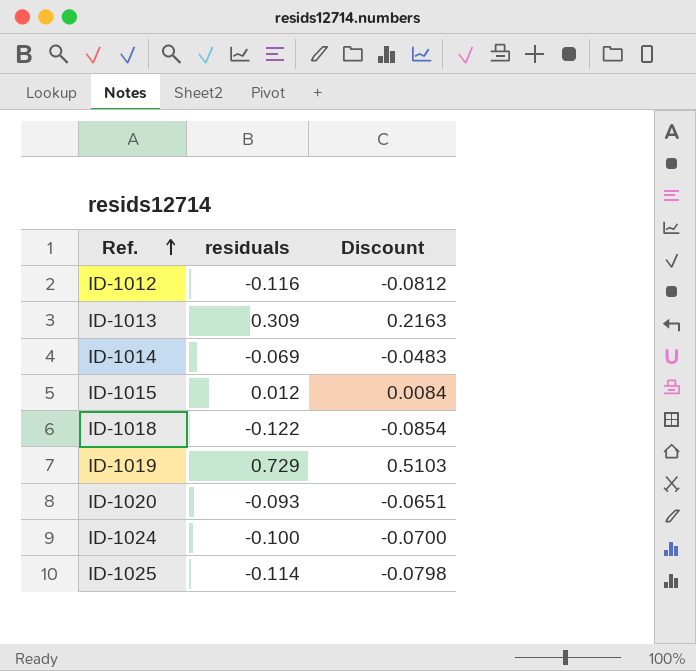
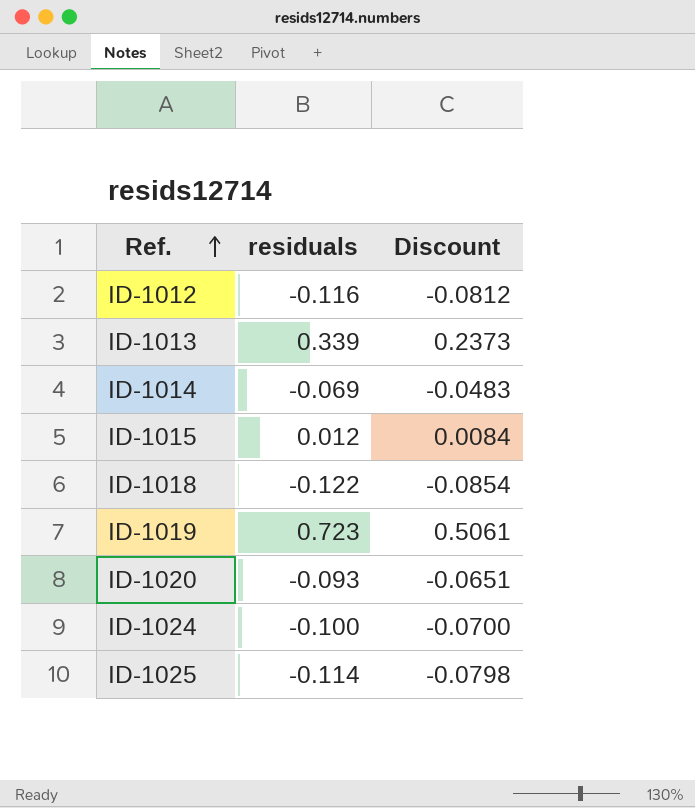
ID-1013 | residuals: 0.309 -> 0.339
ID-1013 | Discount: 0.2163 -> 0.2373
ID-1019 | residuals: 0.729 -> 0.723
ID-1019 | Discount: 0.5103 -> 0.5061

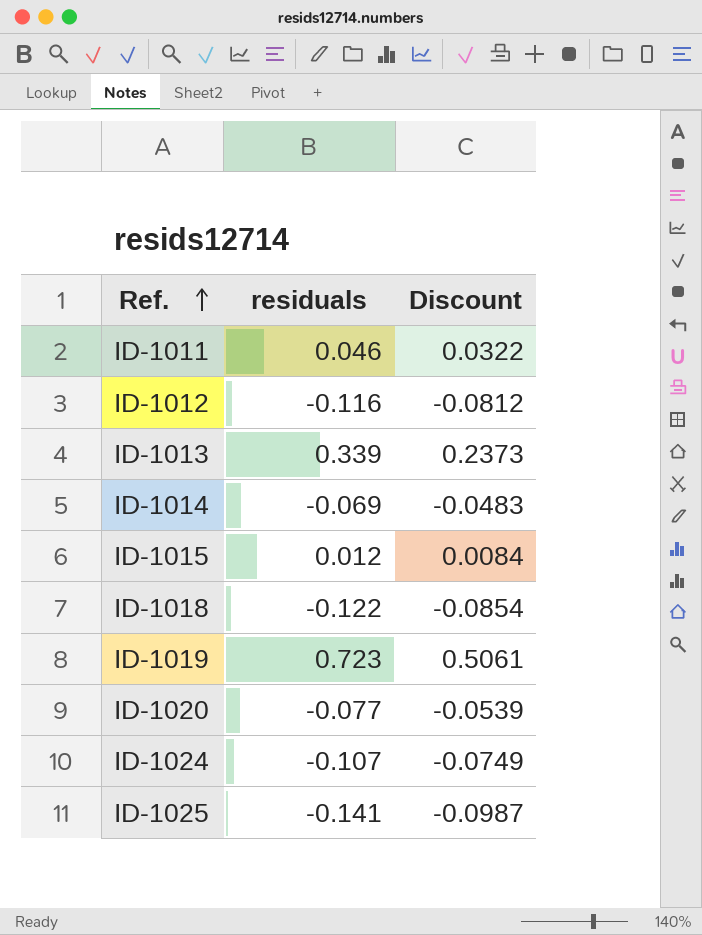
row ID-1011: none -> 0.046 | 0.0322
ID-1020 | residuals: -0.093 -> -0.077
ID-1020 | Discount: -0.0651 -> -0.0539
ID-1024 | residuals: -0.100 -> -0.107
ID-1024 | Discount: -0.0700 -> -0.0749
ID-1025 | residuals: -0.114 -> -0.141
ID-1025 | Discount: -0.0798 -> -0.0987

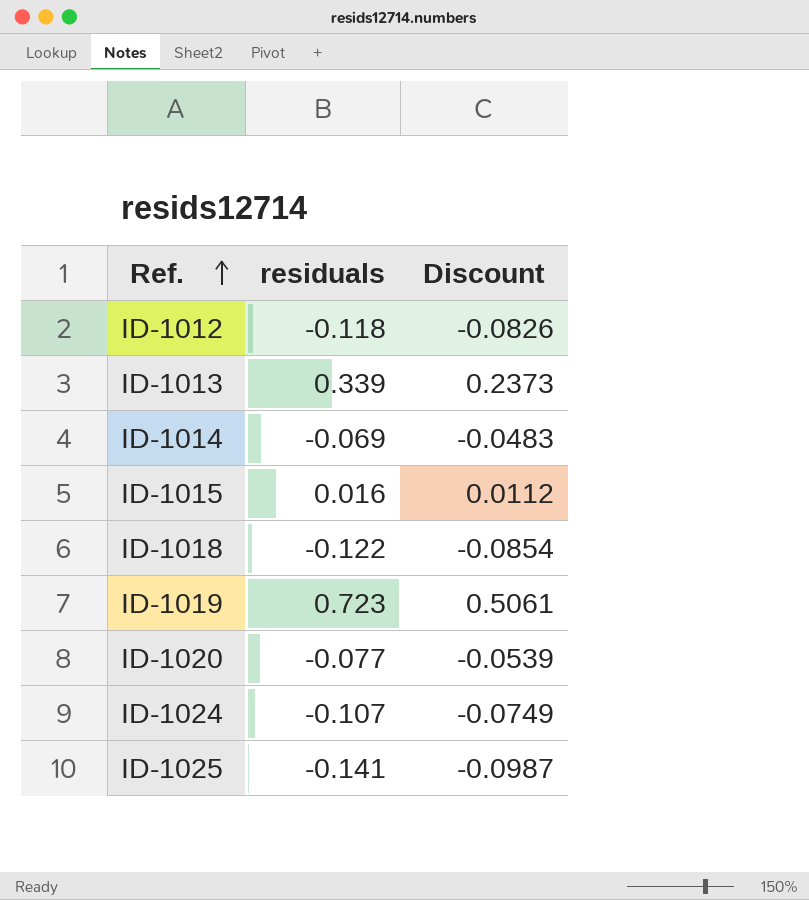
row ID-1011: 0.046 | 0.0322 -> none
ID-1012 | residuals: -0.116 -> -0.118
ID-1012 | Discount: -0.0812 -> -0.0826
ID-1015 | residuals: 0.012 -> 0.016
ID-1015 | Discount: 0.0084 -> 0.0112

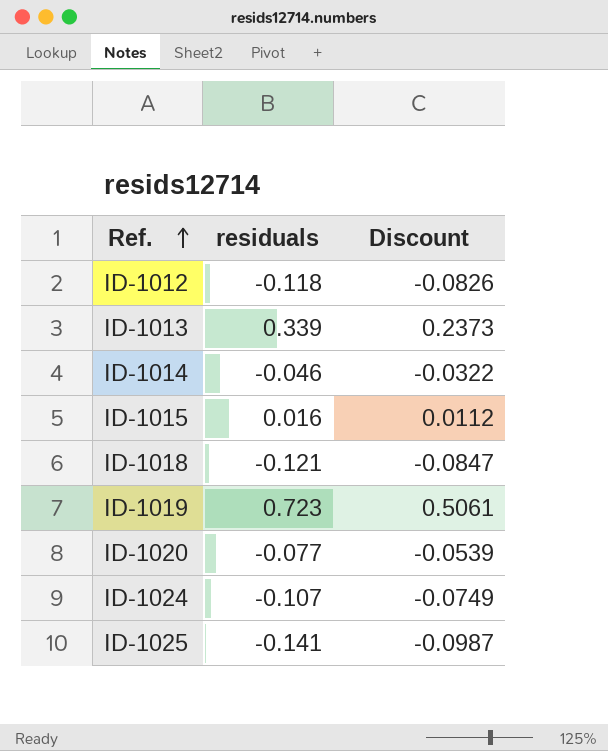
ID-1014 | residuals: -0.069 -> -0.046
ID-1014 | Discount: -0.0483 -> -0.0322
ID-1018 | residuals: -0.122 -> -0.121
ID-1018 | Discount: -0.0854 -> -0.0847

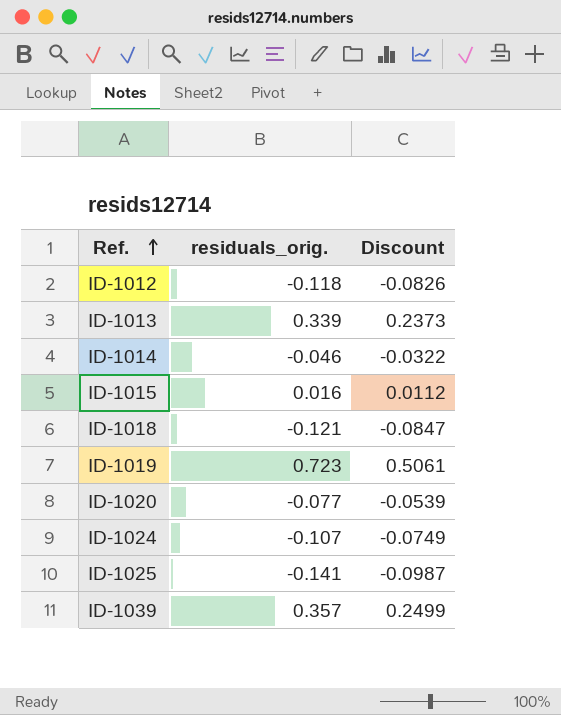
column name: residuals -> residuals_orig.
row ID-1039: none -> 0.357 | 0.2499

